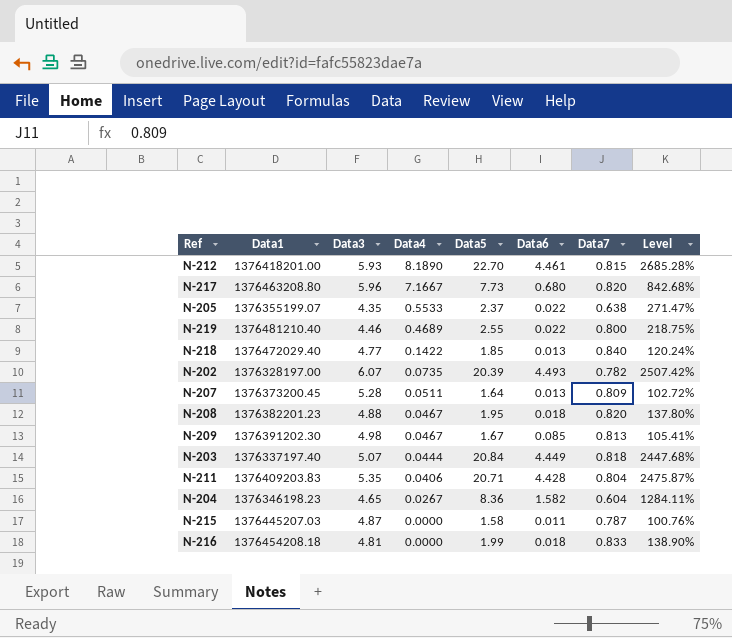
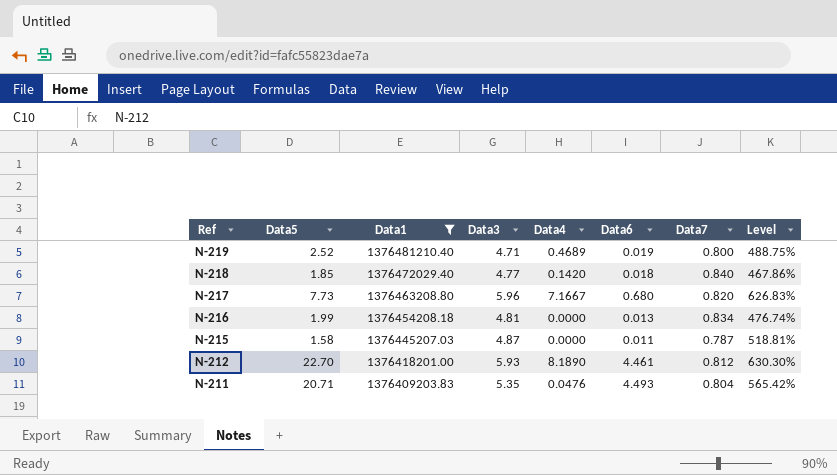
filter: none -> Data1 >= 1376409203.83
row order: Data4 descending -> Ref descending
column Data5 | position: 5 -> 2
column Level | formula: ([Data5] - [Data7]) / [Data7] -> ([Data3] - [Data7]) / [Data7]
N-219 | Data5: 2.55 -> 2.52
N-219 | Data3: 4.46 -> 4.71
N-219 | Data6: 0.022 -> 0.019
N-218 | Data4: 0.1422 -> 0.1420
N-218 | Data6: 0.013 -> 0.018
N-216 | Data6: 0.018 -> 0.013
N-216 | Data7: 0.833 -> 0.834
N-212 | Data7: 0.815 -> 0.812
N-211 | Data4: 0.0406 -> 0.0476
N-211 | Data6: 4.428 -> 4.493

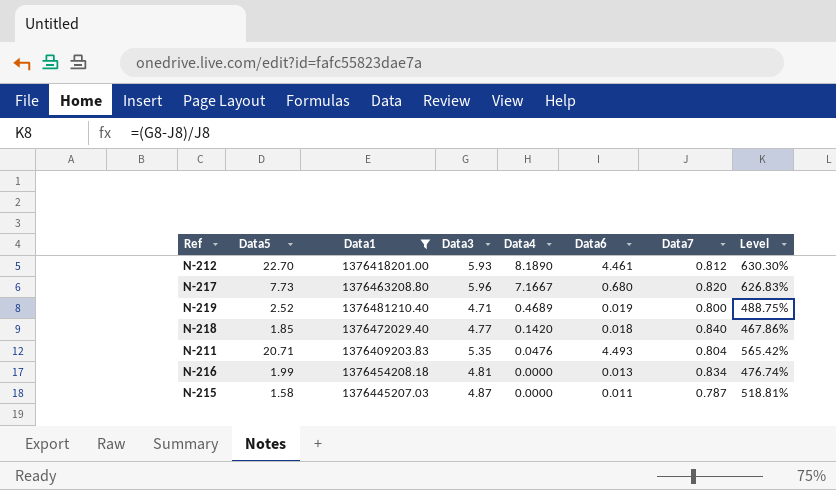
row order: Ref descending -> Data4 descending

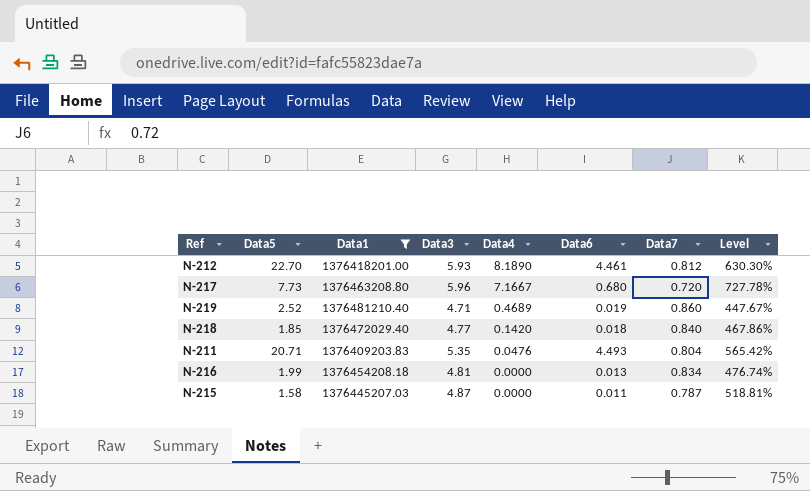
N-217 | Data7: 0.820 -> 0.720
N-217 | Level: 626.83% -> 727.78%
N-219 | Data7: 0.800 -> 0.860
N-219 | Level: 488.75% -> 447.67%

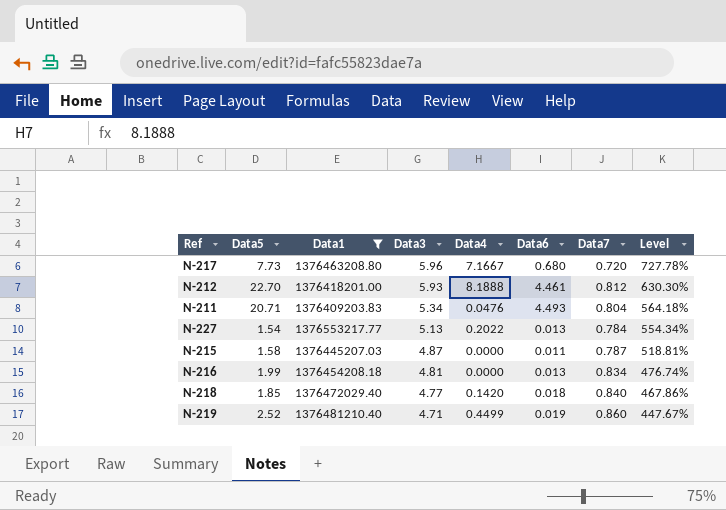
row order: Data4 descending -> Data3 descending
N-212 | Data4: 8.1890 -> 8.1888
N-211 | Data3: 5.35 -> 5.34
N-211 | Level: 565.42% -> 564.18%
row N-227: none -> 1.54 | 1376553217.77 | 5.13 | 0.2022 | 0.013 | 0.784 | 554.34%
N-219 | Data4: 0.4689 -> 0.4499

